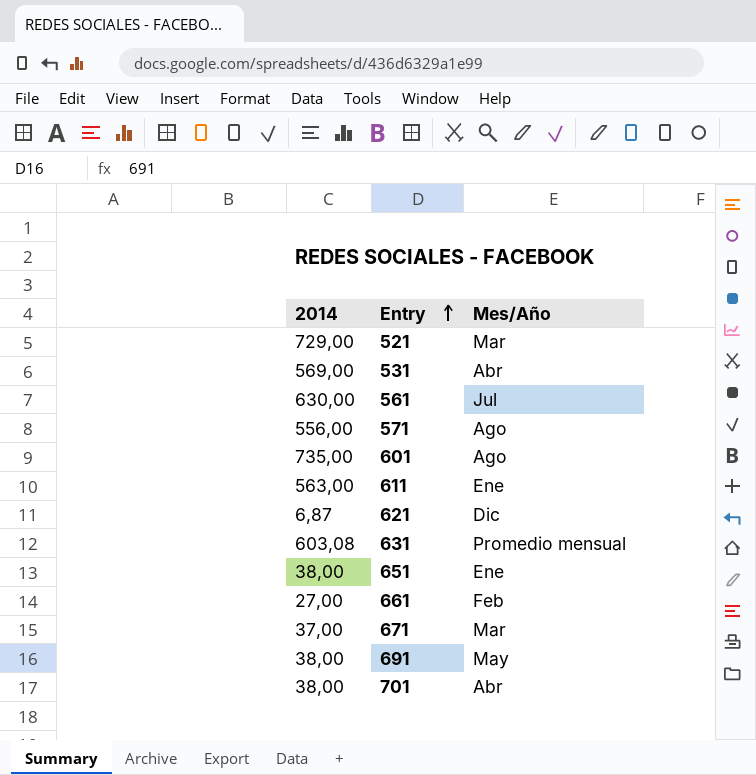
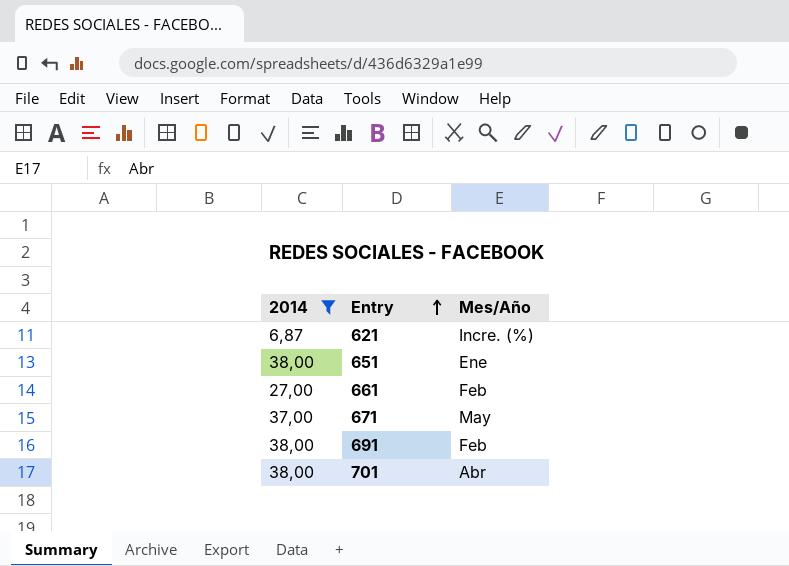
filter: none -> 2014 <= 38,00
621 | Mes/Año: Dic -> Incre. (%)
671 | Mes/Año: Mar -> May
691 | Mes/Año: May -> Feb

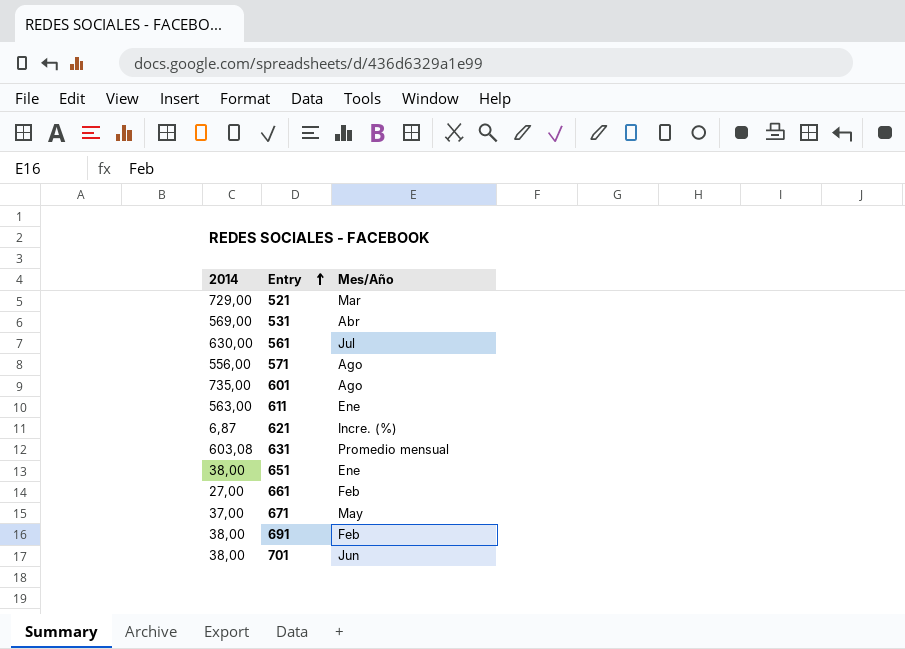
filter: 2014 <= 38,00 -> none
701 | Mes/Año: Abr -> Jun

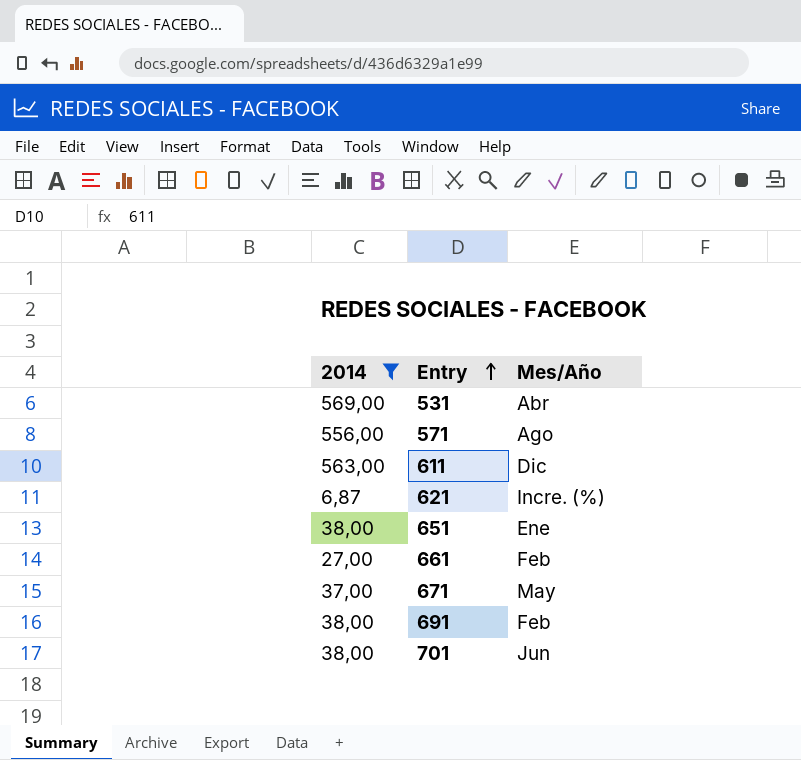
filter: none -> 2014 <= 569,00
611 | Mes/Año: Ene -> Dic

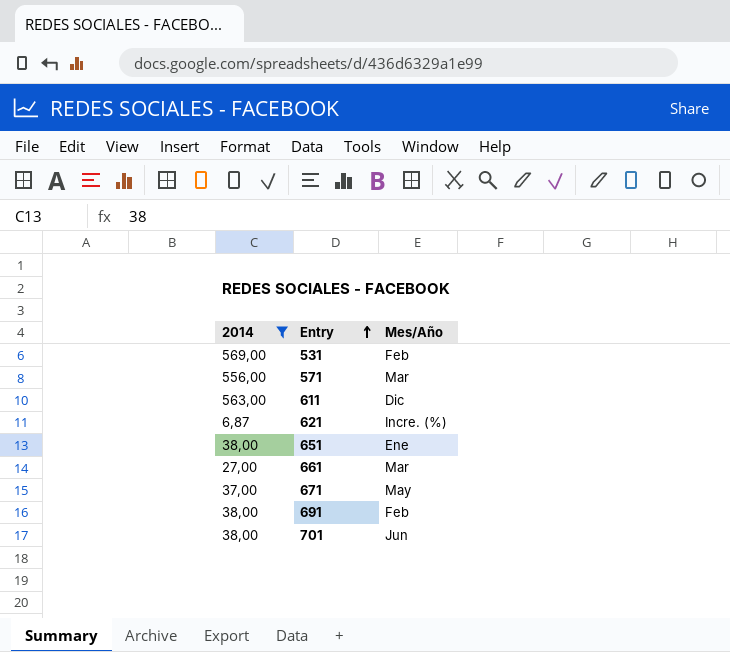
531 | Mes/Año: Abr -> Feb
571 | Mes/Año: Ago -> Mar
661 | Mes/Año: Feb -> Mar

